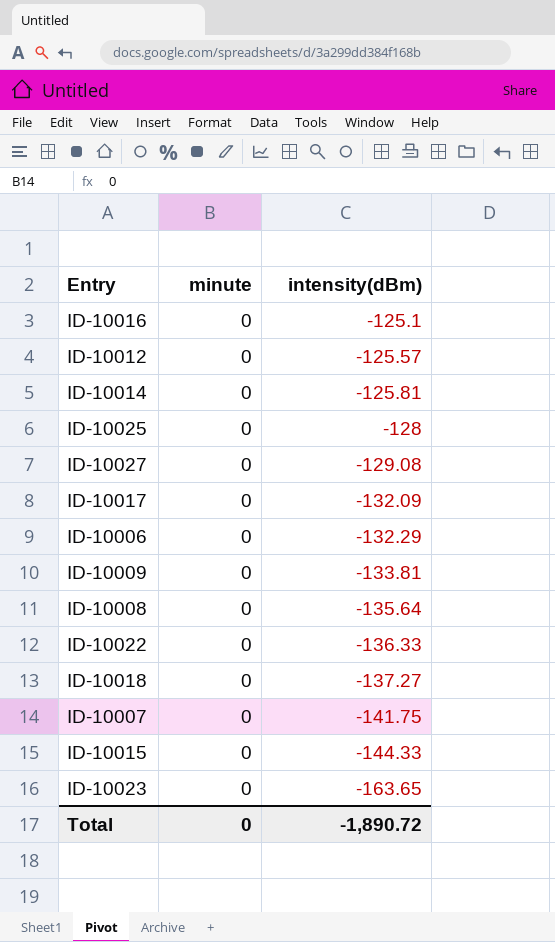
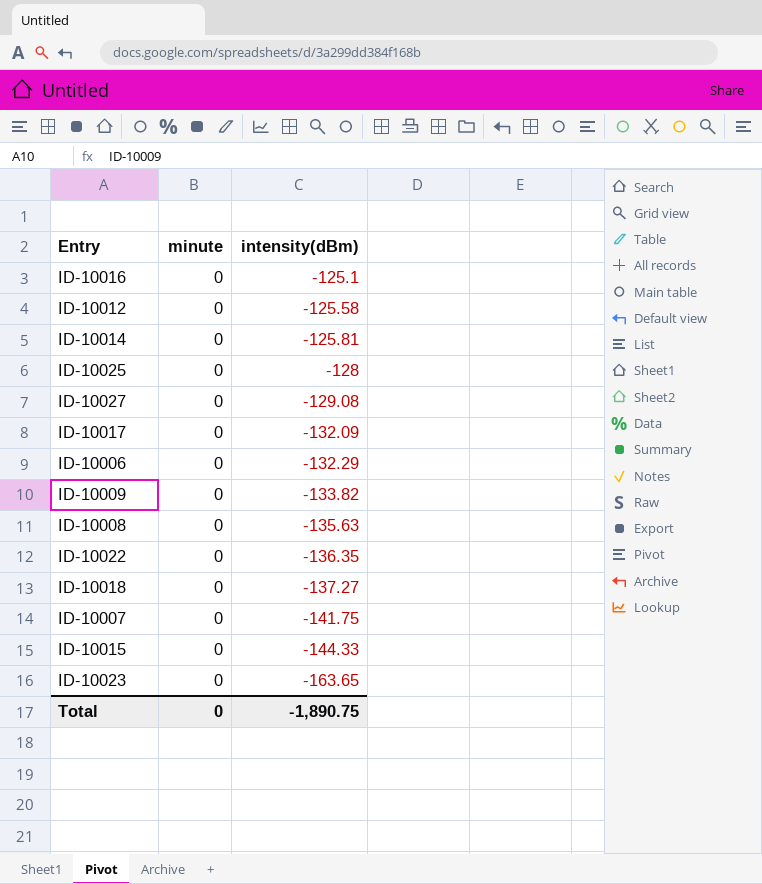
ID-10012 | intensity(dBm): -125.57 -> -125.58
ID-10009 | intensity(dBm): -133.81 -> -133.82
ID-10008 | intensity(dBm): -135.64 -> -135.63
ID-10022 | intensity(dBm): -136.33 -> -136.35
Total | intensity(dBm): -1,890.72 -> -1,890.75

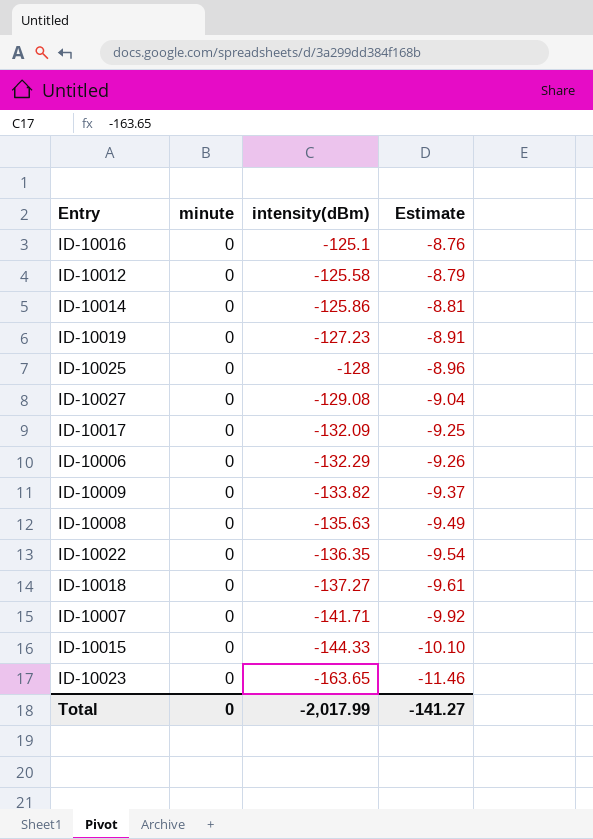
column Estimate | formula: none -> [intensity(dBm)] * 0.07
ID-10014 | intensity(dBm): -125.81 -> -125.86
row ID-10019: none -> 0 | -127.23 | -8.91
ID-10007 | intensity(dBm): -141.75 -> -141.71
Total | intensity(dBm): -1,890.75 -> -2,017.99

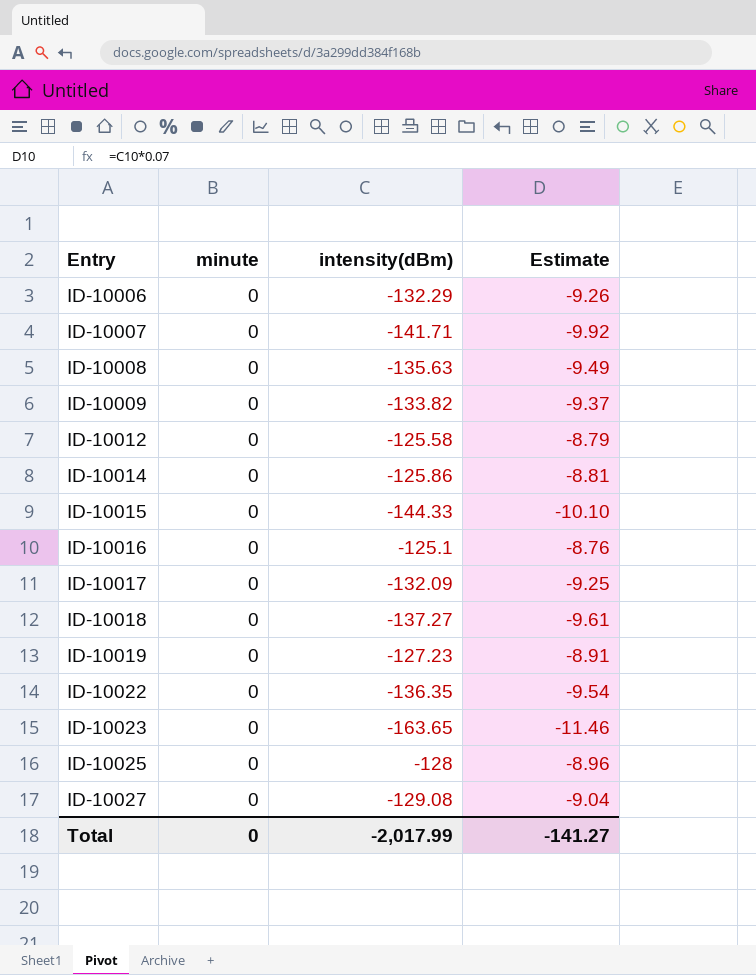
row order: intensity(dBm) descending -> Entry ascending

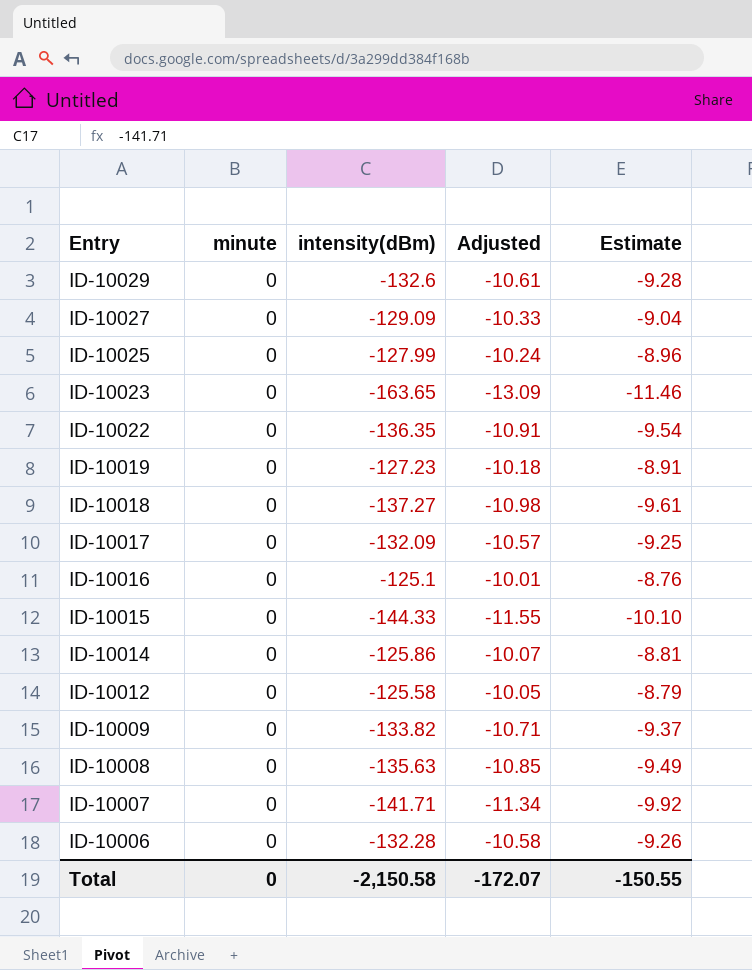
row order: Entry ascending -> Entry descending
column Adjusted | formula: none -> [intensity(dBm)] * 0.08
row ID-10029: none -> 0 | -132.6 | -10.61 | -9.28
ID-10027 | intensity(dBm): -129.08 -> -129.09
ID-10025 | intensity(dBm): -128 -> -127.99
ID-10006 | intensity(dBm): -132.29 -> -132.28
Total | intensity(dBm): -2,017.99 -> -2,150.58
Total | Estimate: -141.27 -> -150.55

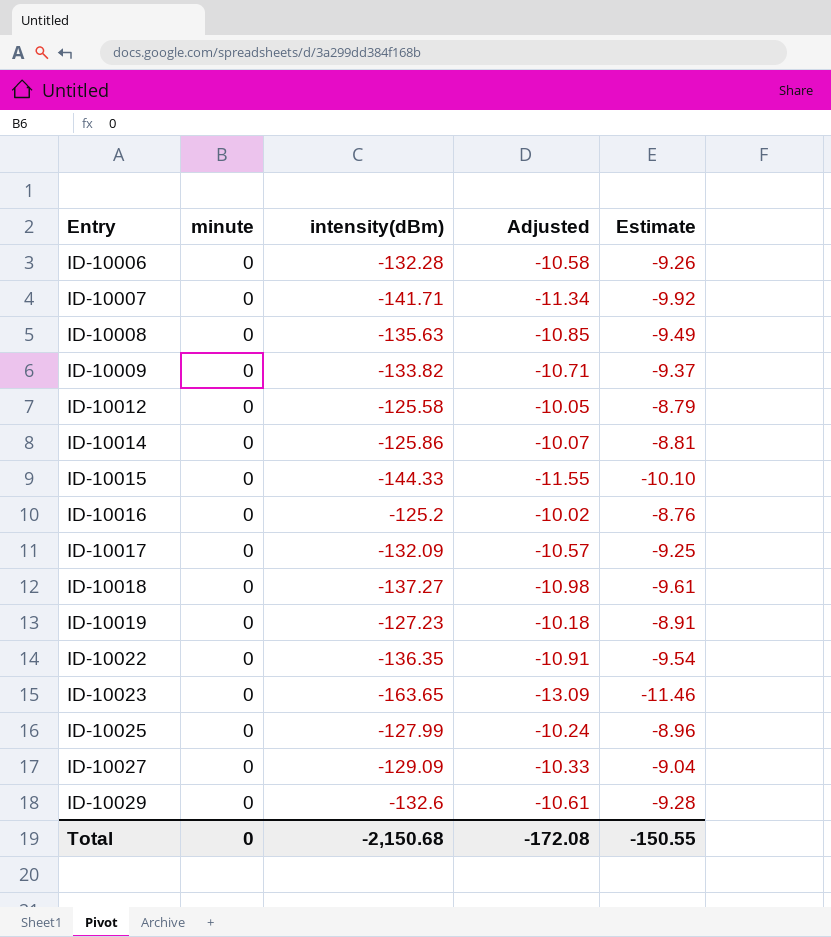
row order: Entry descending -> Entry ascending
ID-10016 | intensity(dBm): -125.1 -> -125.2
ID-10016 | Adjusted: -10.01 -> -10.02
Total | intensity(dBm): -2,150.58 -> -2,150.68
Total | Adjusted: -172.07 -> -172.08

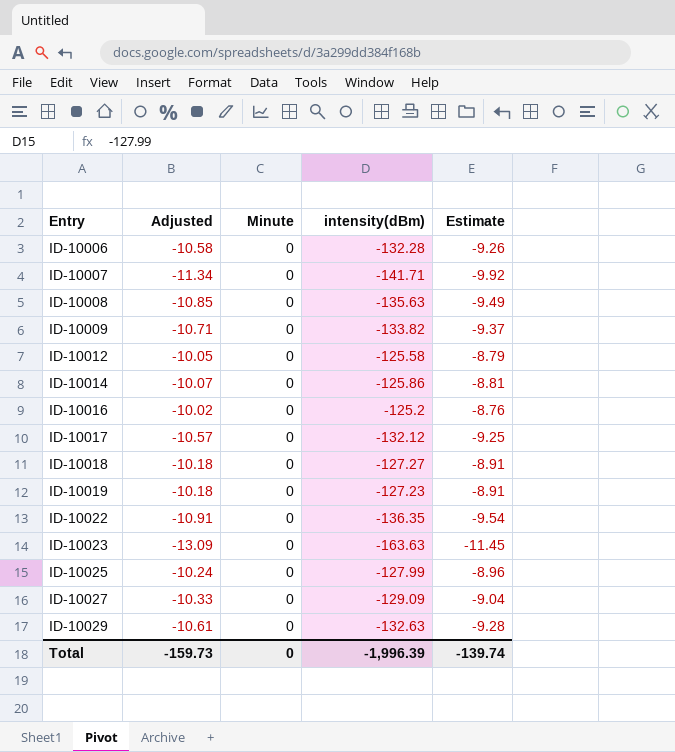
column Adjusted | position: 4 -> 2
column name: minute -> Minute
row ID-10015: 0 | -144.33 | -11.55 | -10.10 -> none
ID-10017 | intensity(dBm): -132.09 -> -132.12
ID-10018 | Adjusted: -10.98 -> -10.18
ID-10018 | intensity(dBm): -137.27 -> -127.27
ID-10018 | Estimate: -9.61 -> -8.91
ID-10023 | intensity(dBm): -163.65 -> -163.63
ID-10023 | Estimate: -11.46 -> -11.45
ID-10029 | intensity(dBm): -132.6 -> -132.63
Total | Adjusted: -172.08 -> -159.73
Total | intensity(dBm): -2,150.68 -> -1,996.39
Total | Estimate: -150.55 -> -139.74

